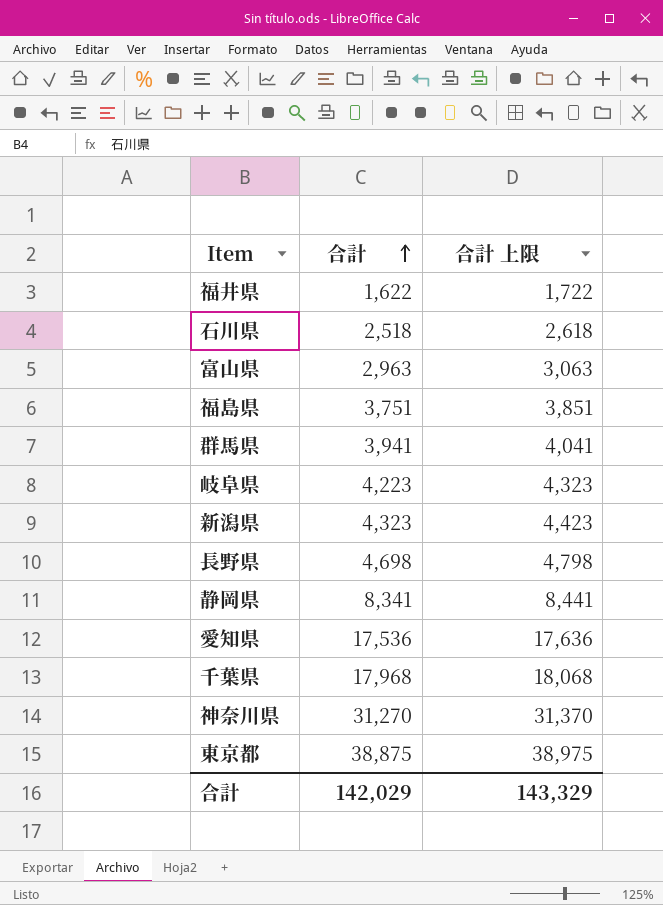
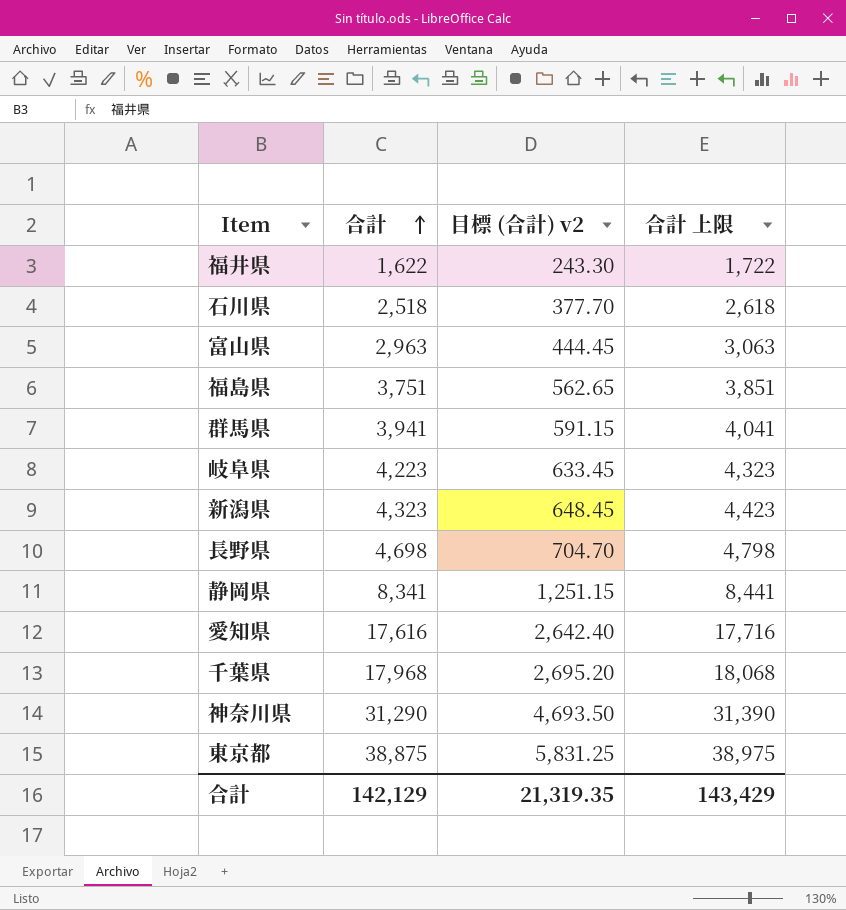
column 目標 (合計) v2 | formula: none -> [合計] * 0.15
愛知県 | 合計: 17,536 -> 17,616
愛知県 | 合計 上限: 17,636 -> 17,716
神奈川県 | 合計: 31,270 -> 31,290
神奈川県 | 合計 上限: 31,370 -> 31,390
合計 | 合計: 142,029 -> 142,129
合計 | 合計 上限: 143,329 -> 143,429

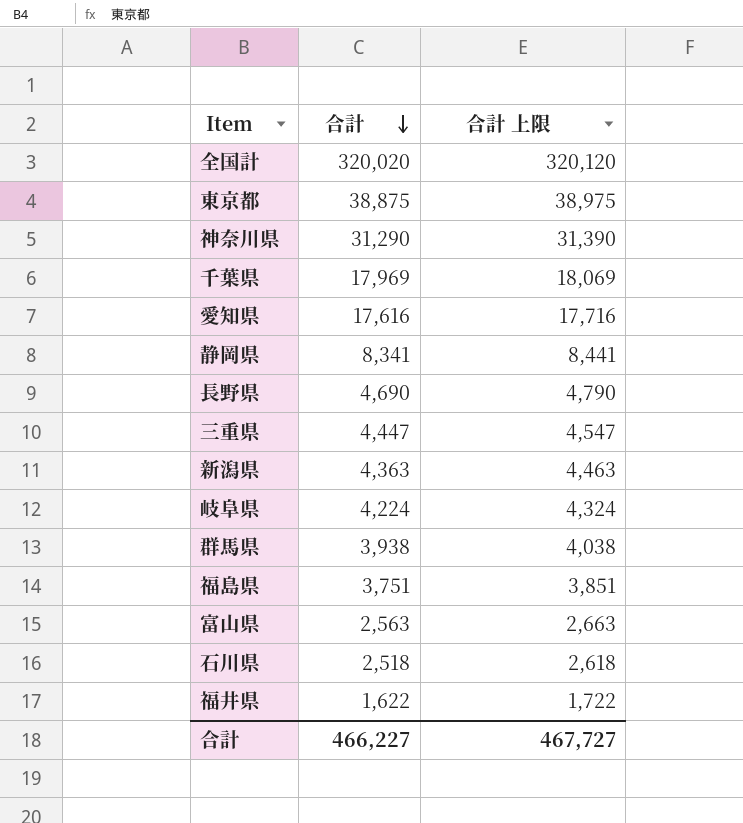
row order: 合計 ascending -> 合計 descending
column 目標 (合計) v2 | formula: [合計] * 0.15 -> none
row 全国計: none -> 320,020 | 320,120
千葉県 | 合計: 17,968 -> 17,969
千葉県 | 合計 上限: 18,068 -> 18,069
長野県 | 合計: 4,698 -> 4,690
長野県 | 合計 上限: 4,798 -> 4,790
row 三重県: none -> 4,447 | 4,547
新潟県 | 合計: 4,323 -> 4,363
新潟県 | 合計 上限: 4,423 -> 4,463
岐阜県 | 合計: 4,223 -> 4,224
岐阜県 | 合計 上限: 4,323 -> 4,324
群馬県 | 合計: 3,941 -> 3,938
群馬県 | 合計 上限: 4,041 -> 4,038
富山県 | 合計: 2,963 -> 2,563
富山県 | 合計 上限: 3,063 -> 2,663
合計 | 合計: 142,129 -> 466,227
合計 | 合計 上限: 143,429 -> 467,727

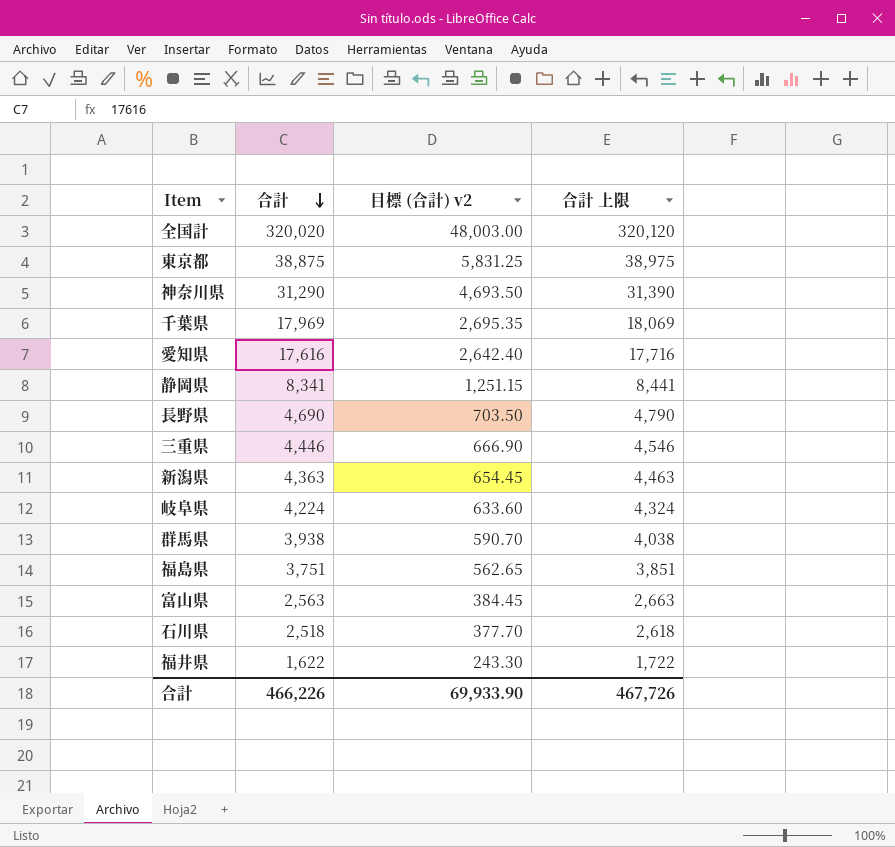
column 目標 (合計) v2 | formula: none -> [合計] * 0.15
三重県 | 合計: 4,447 -> 4,446
三重県 | 合計 上限: 4,547 -> 4,546
合計 | 合計: 466,227 -> 466,226
合計 | 合計 上限: 467,727 -> 467,726

